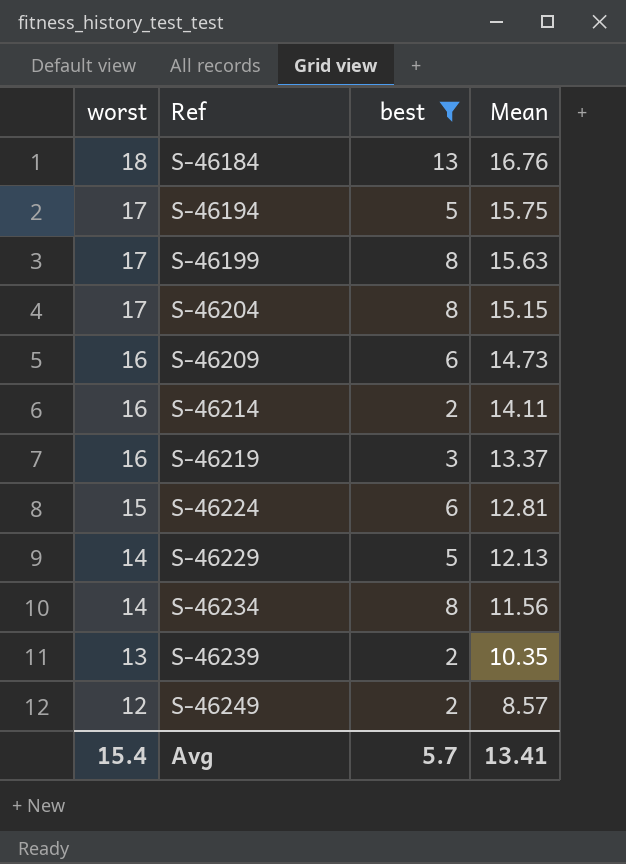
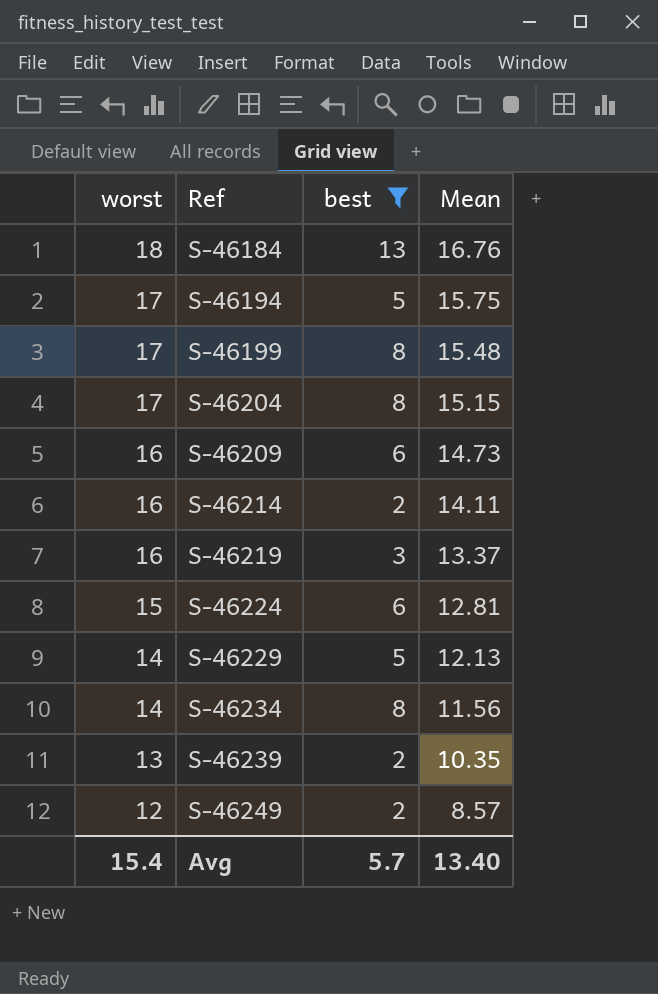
S-46199 | Mean: 15.63 -> 15.48
Avg | Mean: 13.41 -> 13.40

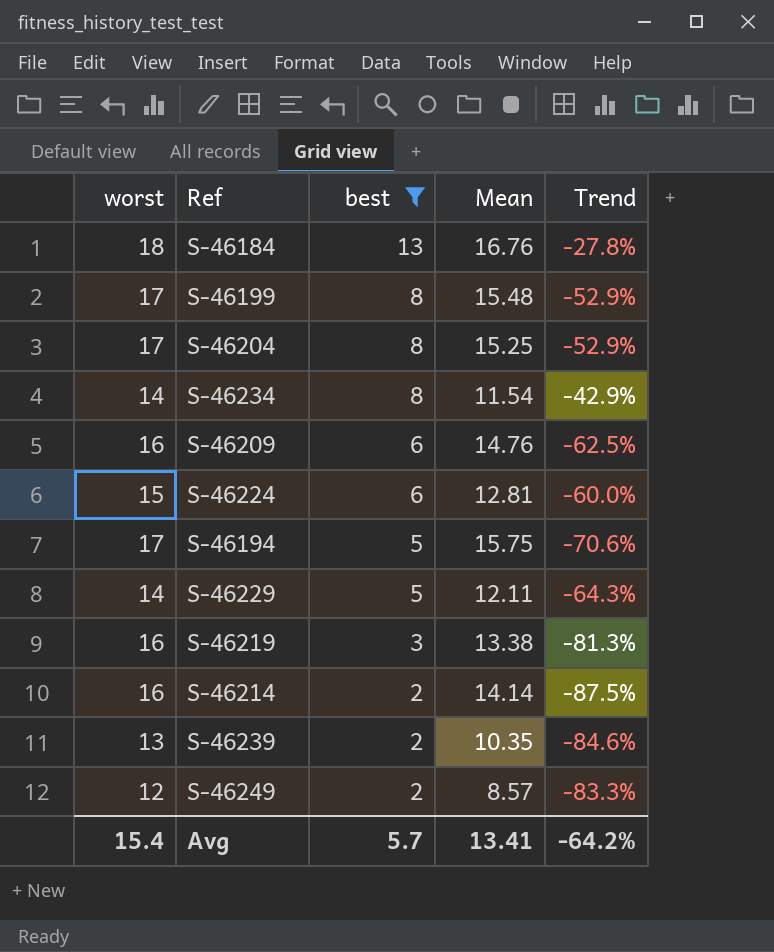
row order: worst descending -> best descending
column Trend | formula: none -> ([best] - [worst]) / [worst]
S-46204 | Mean: 15.15 -> 15.25
S-46234 | Mean: 11.56 -> 11.54
S-46209 | Mean: 14.73 -> 14.76
S-46229 | Mean: 12.13 -> 12.11
S-46219 | Mean: 13.37 -> 13.38
S-46214 | Mean: 14.11 -> 14.14
Avg | Mean: 13.40 -> 13.41

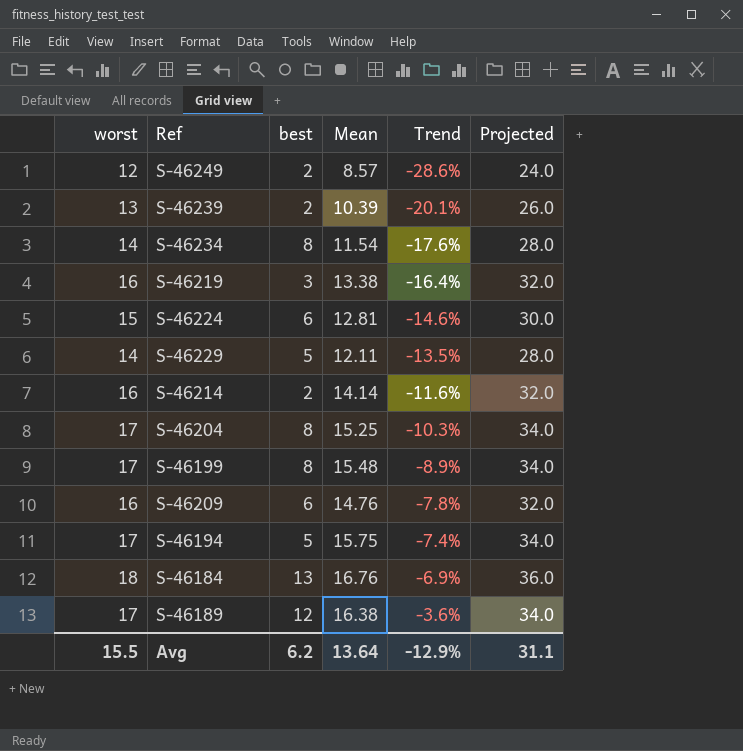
filter: best != 12 -> none
row order: best descending -> Trend ascending
column Trend | formula: ([best] - [worst]) / [worst] -> ([Mean] - [worst]) / [worst]
column Projected | formula: none -> [worst] * 2
S-46239 | Mean: 10.35 -> 10.39
Avg | worst: 15.4 -> 15.5
Avg | best: 5.7 -> 6.2
Avg | Mean: 13.41 -> 13.64
Avg | Trend: -64.2% -> -12.9%

